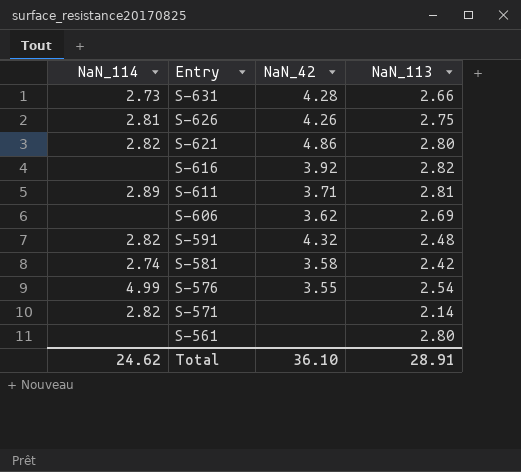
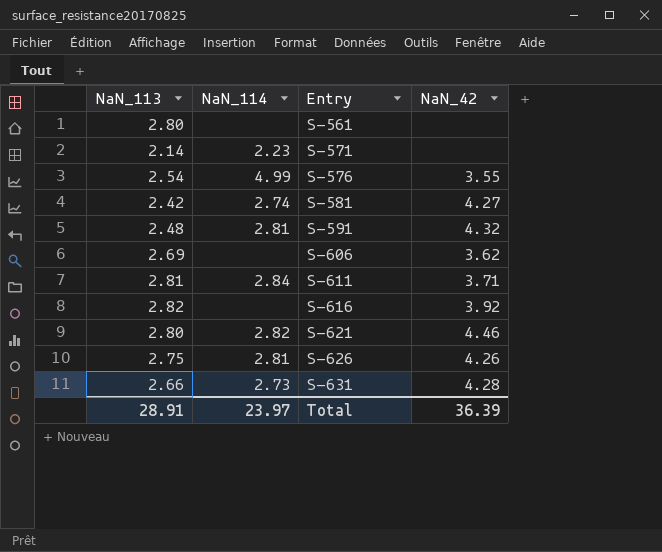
row order: Entry descending -> Entry ascending
column NaN_113 | position: 4 -> 1
S-571 | NaN_114: 2.82 -> 2.23
S-581 | NaN_42: 3.58 -> 4.27
S-591 | NaN_114: 2.82 -> 2.81
S-611 | NaN_114: 2.89 -> 2.84
S-621 | NaN_42: 4.86 -> 4.46
Total | NaN_114: 24.62 -> 23.97
Total | NaN_42: 36.10 -> 36.39

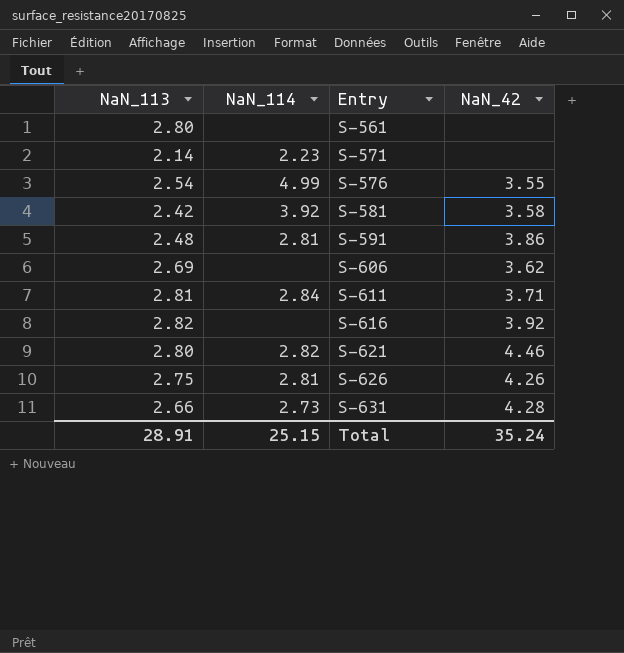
S-581 | NaN_114: 2.74 -> 3.92
S-581 | NaN_42: 4.27 -> 3.58
S-591 | NaN_42: 4.32 -> 3.86
Total | NaN_114: 23.97 -> 25.15
Total | NaN_42: 36.39 -> 35.24

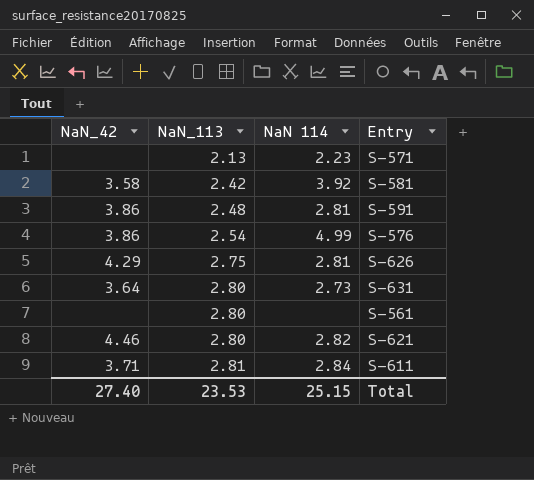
row order: Entry ascending -> NaN_113 ascending
column NaN_42 | position: 4 -> 1
column name: NaN_114 -> NaN 114
row S-606: 2.69 | none | 3.62 -> none
row S-616: 2.82 | none | 3.92 -> none
S-571 | NaN_113: 2.14 -> 2.13
S-576 | NaN_42: 3.55 -> 3.86
S-626 | NaN_42: 4.26 -> 4.29
S-631 | NaN_42: 4.28 -> 3.64
S-631 | NaN_113: 2.66 -> 2.80
Total | NaN_42: 35.24 -> 27.40
Total | NaN_113: 28.91 -> 23.53

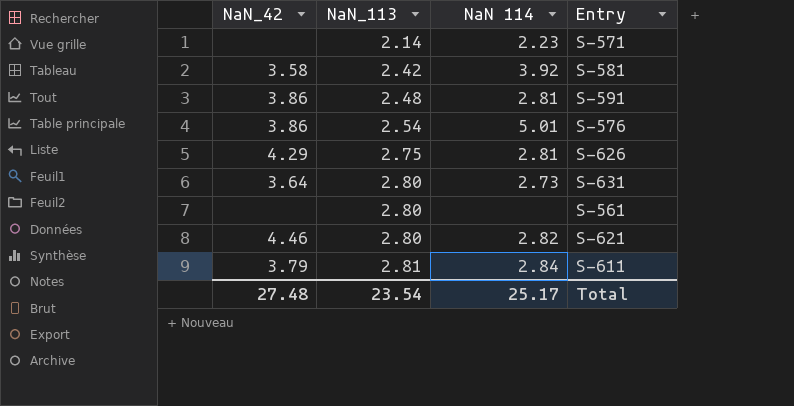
S-571 | NaN_113: 2.13 -> 2.14
S-576 | NaN 114: 4.99 -> 5.01
S-611 | NaN_42: 3.71 -> 3.79
Total | NaN_42: 27.40 -> 27.48
Total | NaN_113: 23.53 -> 23.54
Total | NaN 114: 25.15 -> 25.17

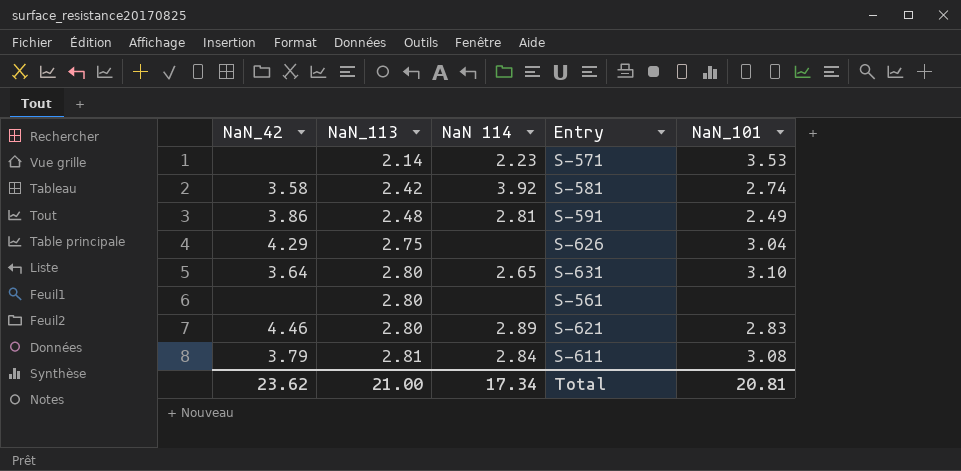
column NaN_101 | position: none -> 5
row S-576: 3.86 | 2.54 | 5.01 -> none
S-626 | NaN 114: 2.81 -> none
S-631 | NaN 114: 2.73 -> 2.65
S-621 | NaN 114: 2.82 -> 2.89
Total | NaN_42: 27.48 -> 23.62
Total | NaN_113: 23.54 -> 21.00
Total | NaN 114: 25.17 -> 17.34

